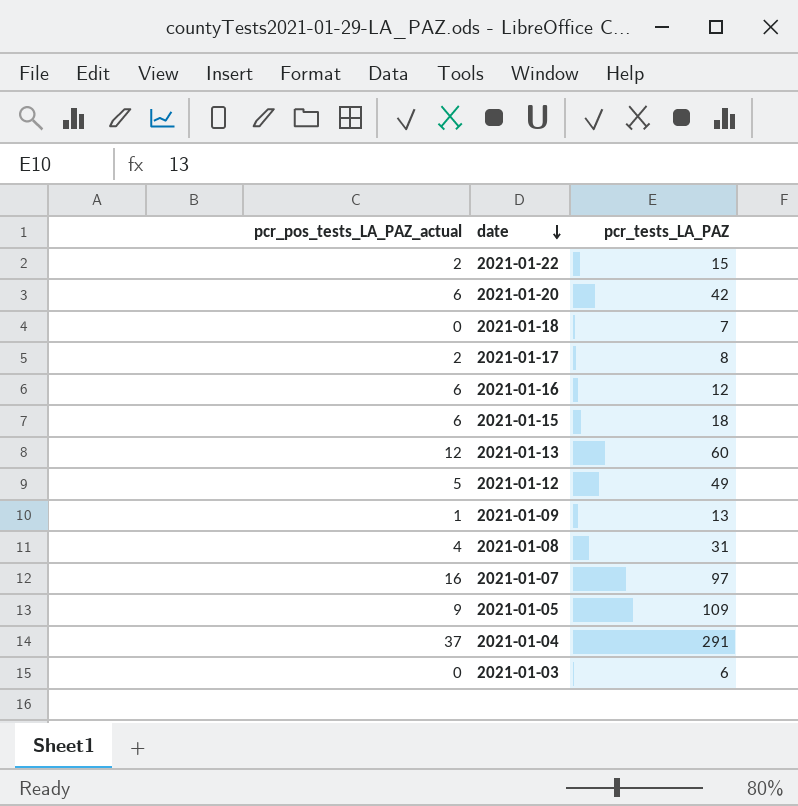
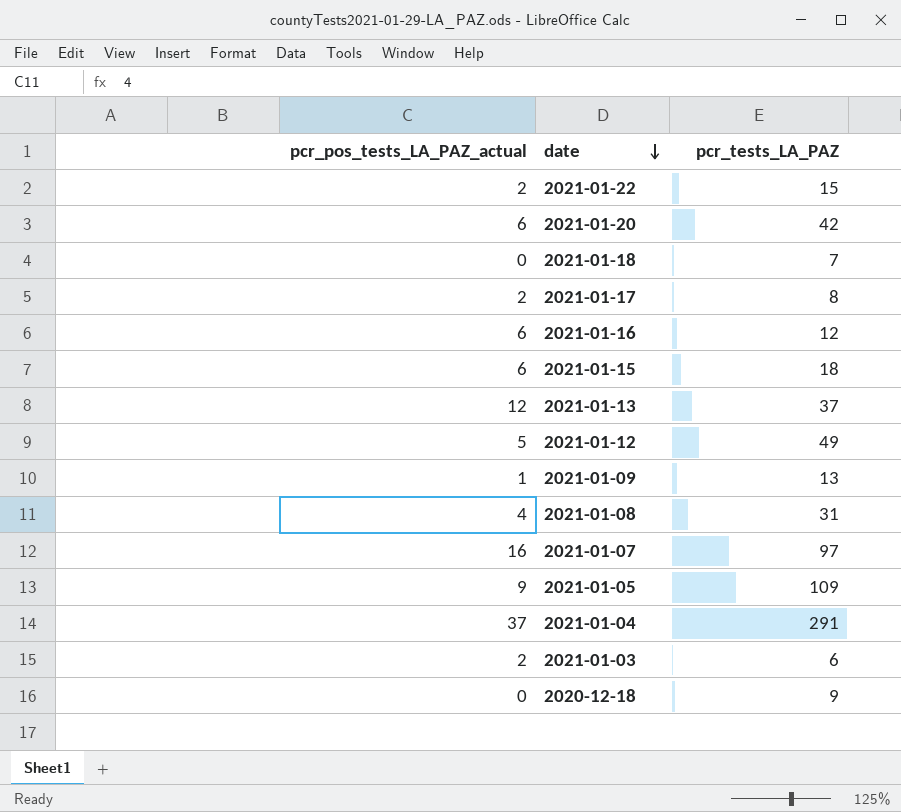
2021-01-13 | pcr_tests_LA_PAZ: 60 -> 37
2021-01-03 | pcr_pos_tests_LA_PAZ_actual: 0 -> 2
row 2020-12-18: none -> 0 | 9

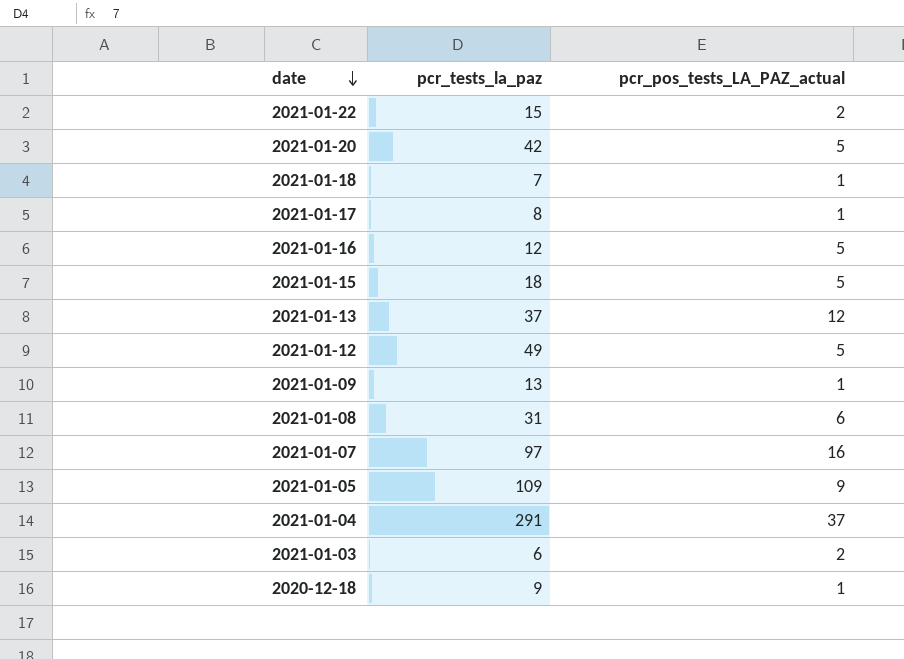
column name: pcr_tests_LA_PAZ -> pcr_tests_la_paz
column pcr_pos_tests_LA_PAZ_actual | position: 1 -> 3
2021-01-20 | pcr_pos_tests_LA_PAZ_actual: 6 -> 5
2021-01-18 | pcr_pos_tests_LA_PAZ_actual: 0 -> 1
2021-01-17 | pcr_pos_tests_LA_PAZ_actual: 2 -> 1
2021-01-16 | pcr_pos_tests_LA_PAZ_actual: 6 -> 5
2021-01-15 | pcr_pos_tests_LA_PAZ_actual: 6 -> 5
2021-01-08 | pcr_pos_tests_LA_PAZ_actual: 4 -> 6
2020-12-18 | pcr_pos_tests_LA_PAZ_actual: 0 -> 1

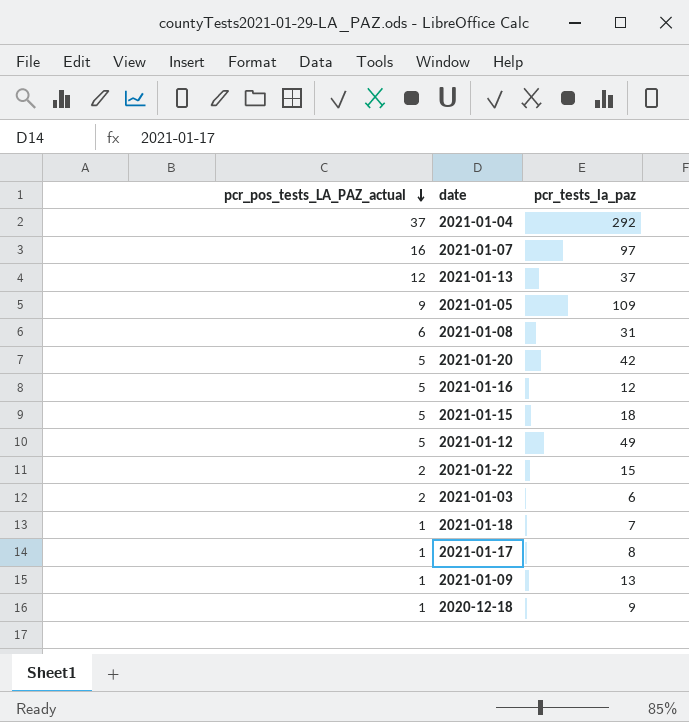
row order: date descending -> pcr_pos_tests_LA_PAZ_actual descending
column pcr_pos_tests_LA_PAZ_actual | position: 3 -> 1
2021-01-04 | pcr_tests_la_paz: 291 -> 292

